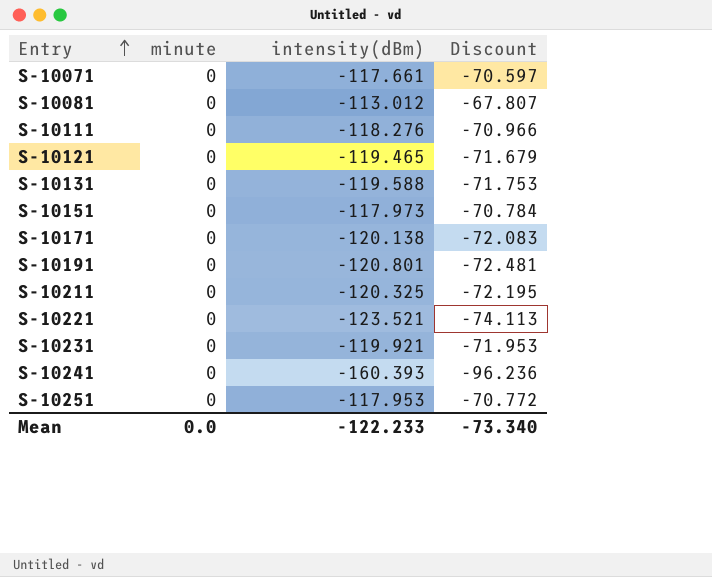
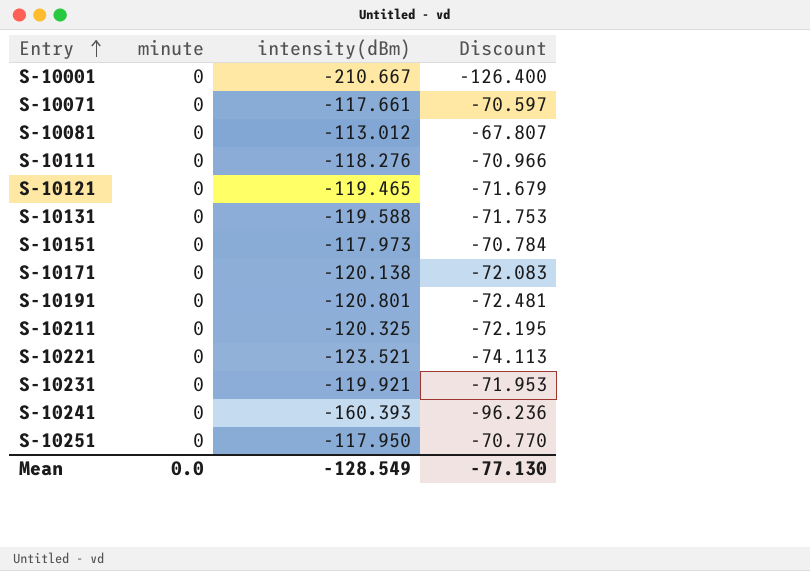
row S-10001: none -> 0 | -210.667 | -126.400
S-10251 | intensity(dBm): -117.953 -> -117.950
S-10251 | Discount: -70.772 -> -70.770
Mean | intensity(dBm): -122.233 -> -128.549
Mean | Discount: -73.340 -> -77.130

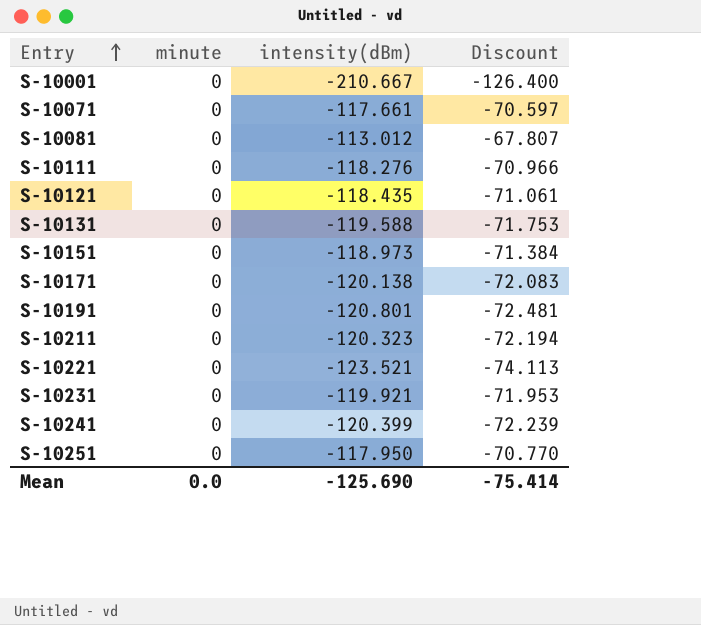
S-10121 | intensity(dBm): -119.465 -> -118.435
S-10121 | Discount: -71.679 -> -71.061
S-10151 | intensity(dBm): -117.973 -> -118.973
S-10151 | Discount: -70.784 -> -71.384
S-10211 | intensity(dBm): -120.325 -> -120.323
S-10211 | Discount: -72.195 -> -72.194
S-10241 | intensity(dBm): -160.393 -> -120.399
S-10241 | Discount: -96.236 -> -72.239
Mean | intensity(dBm): -128.549 -> -125.690
Mean | Discount: -77.130 -> -75.414

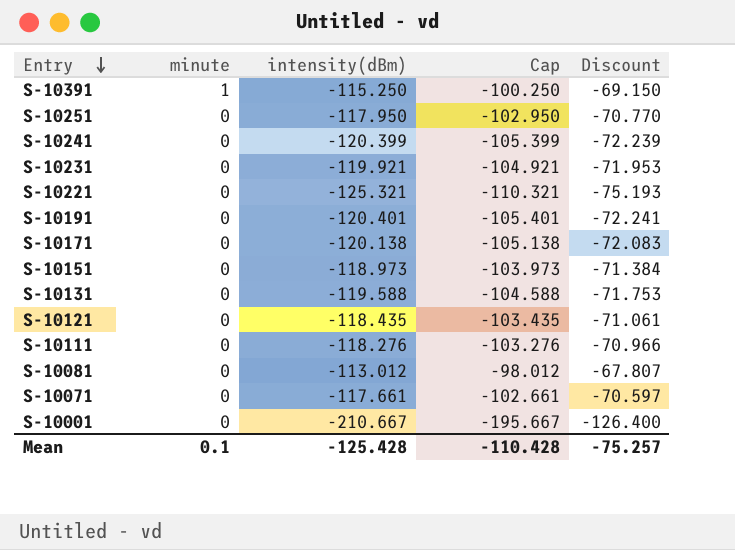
row order: Entry ascending -> Entry descending
column Cap | formula: none -> [intensity(dBm)] + 15
row S-10211: 0 | -120.323 | -72.194 -> none
row S-10391: none -> 1 | -115.250 | -100.250 | -69.150
S-10221 | intensity(dBm): -123.521 -> -125.321
S-10221 | Discount: -74.113 -> -75.193
S-10191 | intensity(dBm): -120.801 -> -120.401
S-10191 | Discount: -72.481 -> -72.241
Mean | minute: 0.0 -> 0.1
Mean | intensity(dBm): -125.690 -> -125.428
Mean | Discount: -75.414 -> -75.257

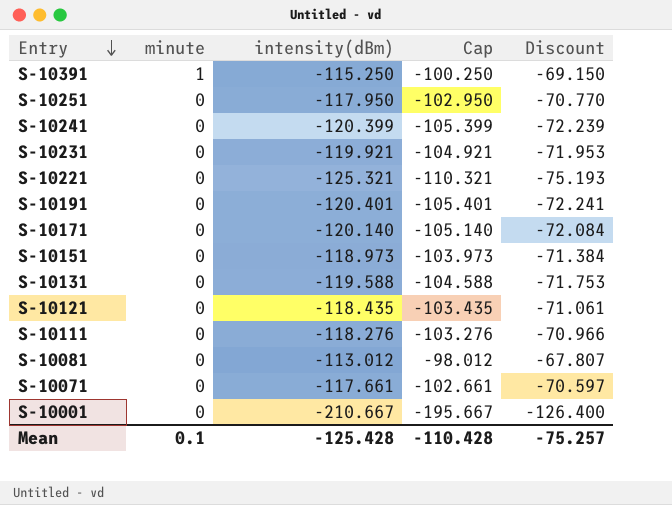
S-10171 | intensity(dBm): -120.138 -> -120.140
S-10171 | Cap: -105.138 -> -105.140
S-10171 | Discount: -72.083 -> -72.084

